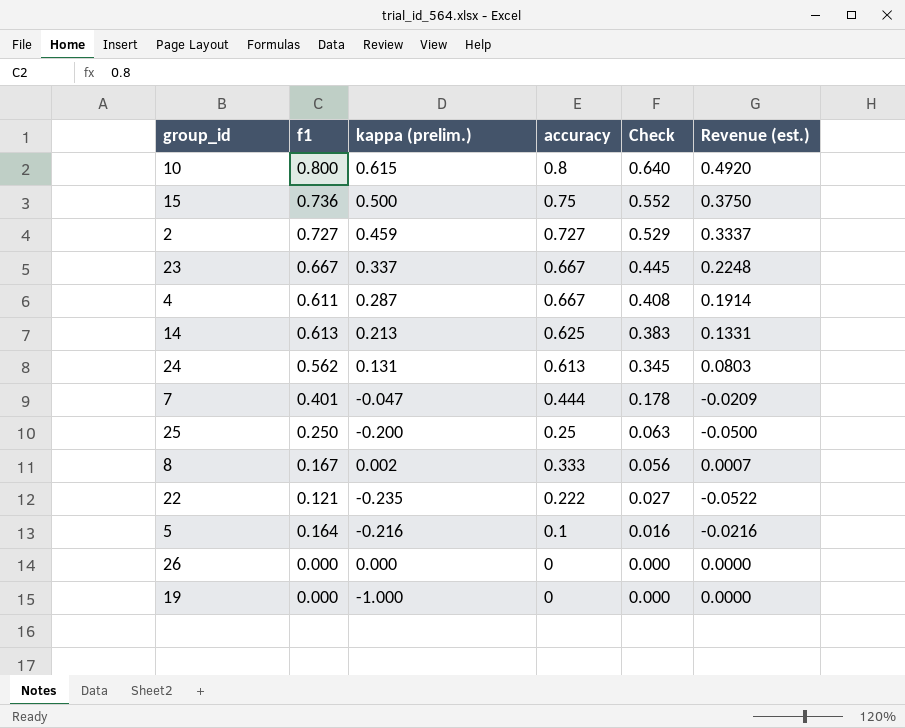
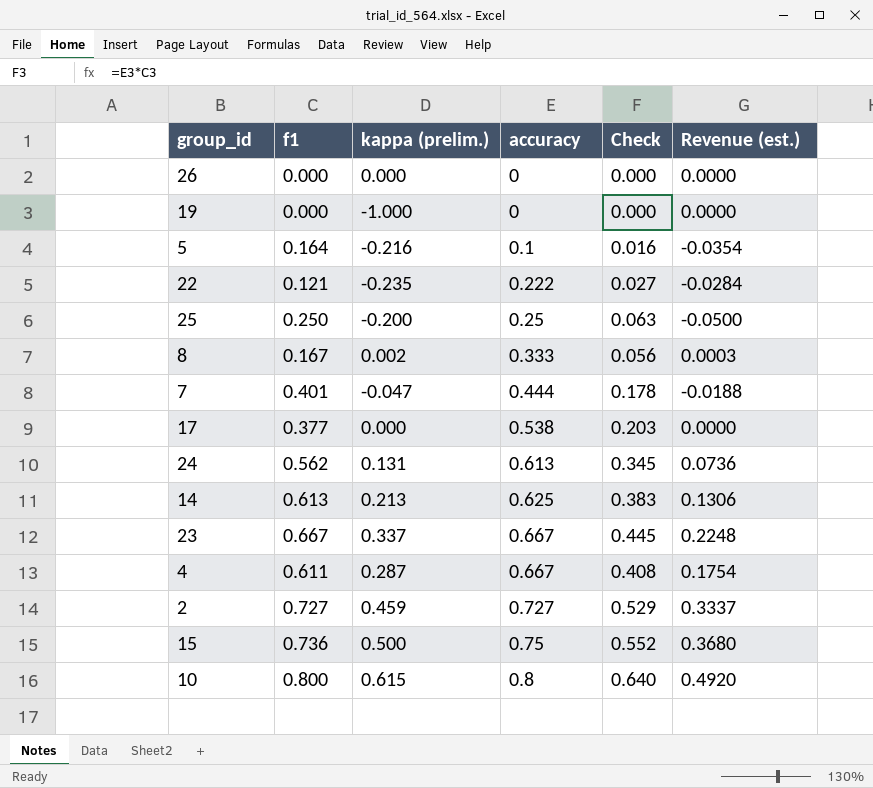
row order: Check descending -> accuracy ascending
column Revenue (est.) | formula: [kappa (prelim.)] * [accuracy] -> [f1] * [kappa (prelim.)]
row 17: none -> 0.377 | 0.000 | 0.538 | 0.203 | 0.0000

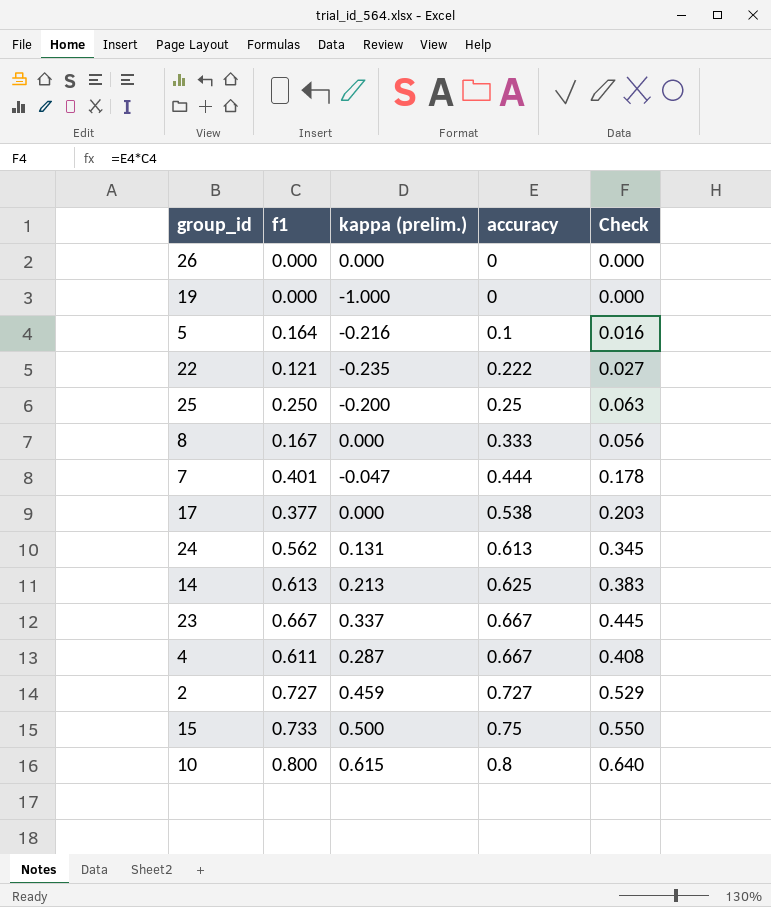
column Revenue (est.) | formula: [f1] * [kappa (prelim.)] -> none
8 | kappa (prelim.): 0.002 -> 0.000
15 | f1: 0.736 -> 0.733
15 | Check: 0.552 -> 0.550

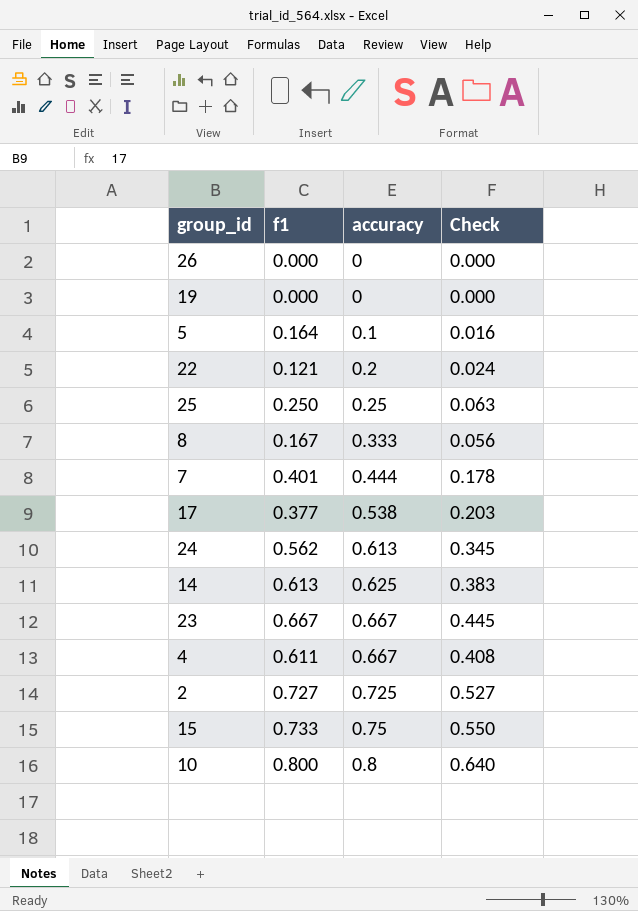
column kappa (prelim.) | position: 3 -> none
22 | accuracy: 0.222 -> 0.2
22 | Check: 0.027 -> 0.024
2 | accuracy: 0.727 -> 0.725
2 | Check: 0.529 -> 0.527

